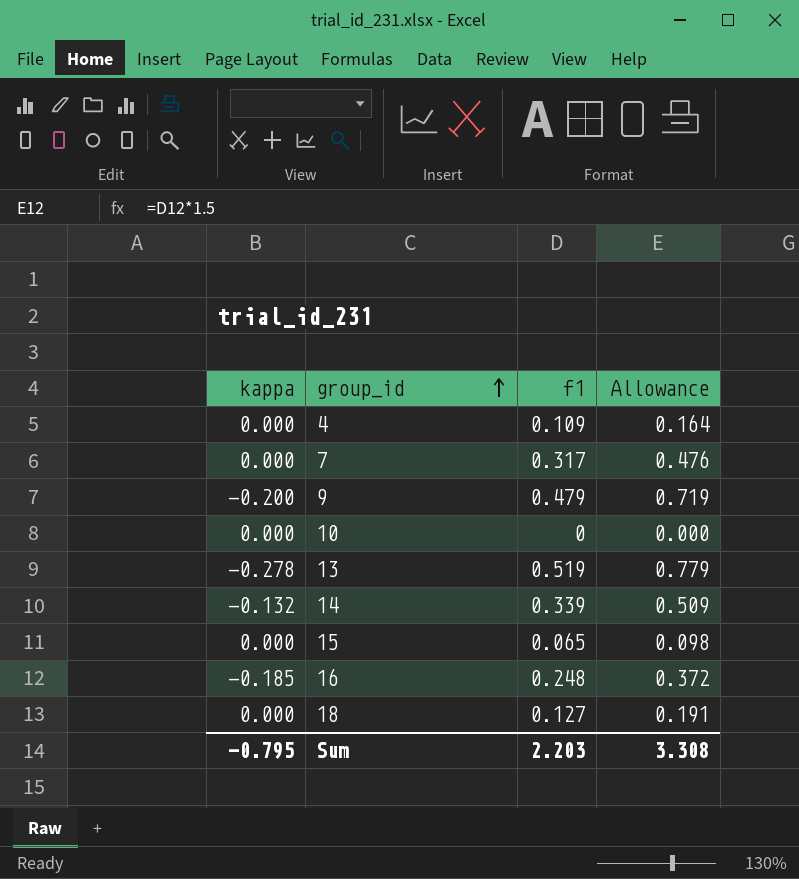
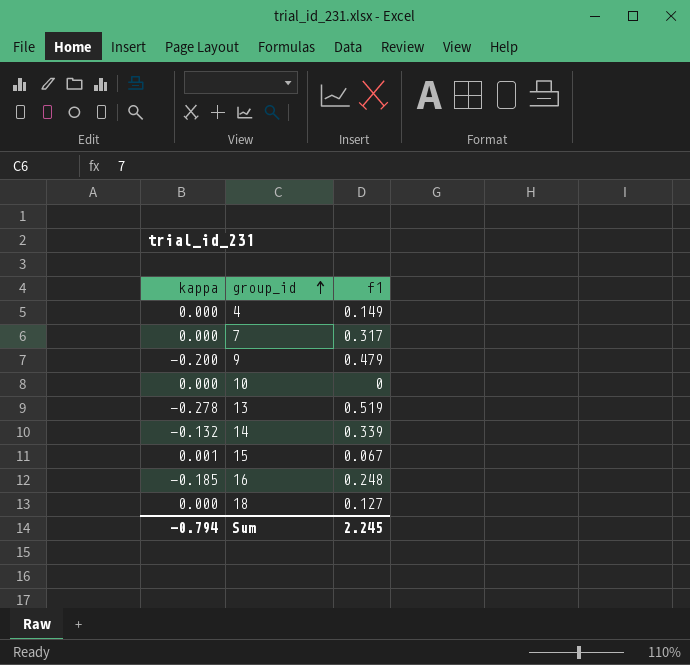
column Allowance | formula: [f1] * 1.5 -> none
4 | f1: 0.109 -> 0.149
15 | kappa: 0.000 -> 0.001
15 | f1: 0.065 -> 0.067
Sum | kappa: -0.795 -> -0.794
Sum | f1: 2.203 -> 2.245

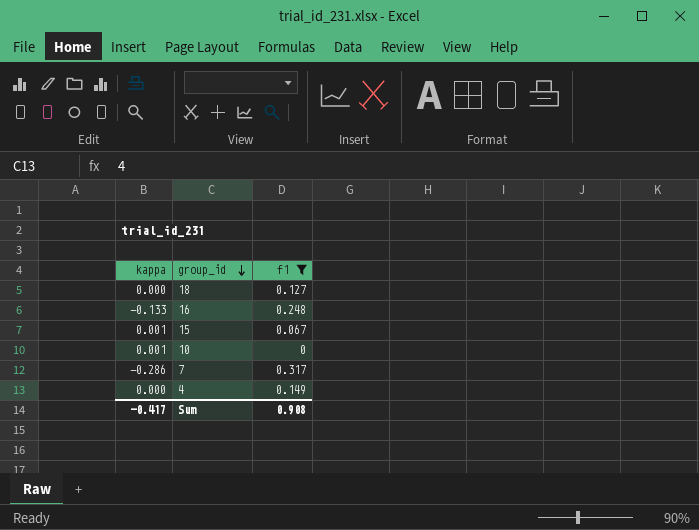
filter: none -> f1 <= 0.317
row order: group_id ascending -> group_id descending
16 | kappa: -0.185 -> -0.133
10 | kappa: 0.000 -> 0.001
7 | kappa: 0.000 -> -0.286
Sum | kappa: -0.794 -> -0.417
Sum | f1: 2.245 -> 0.908

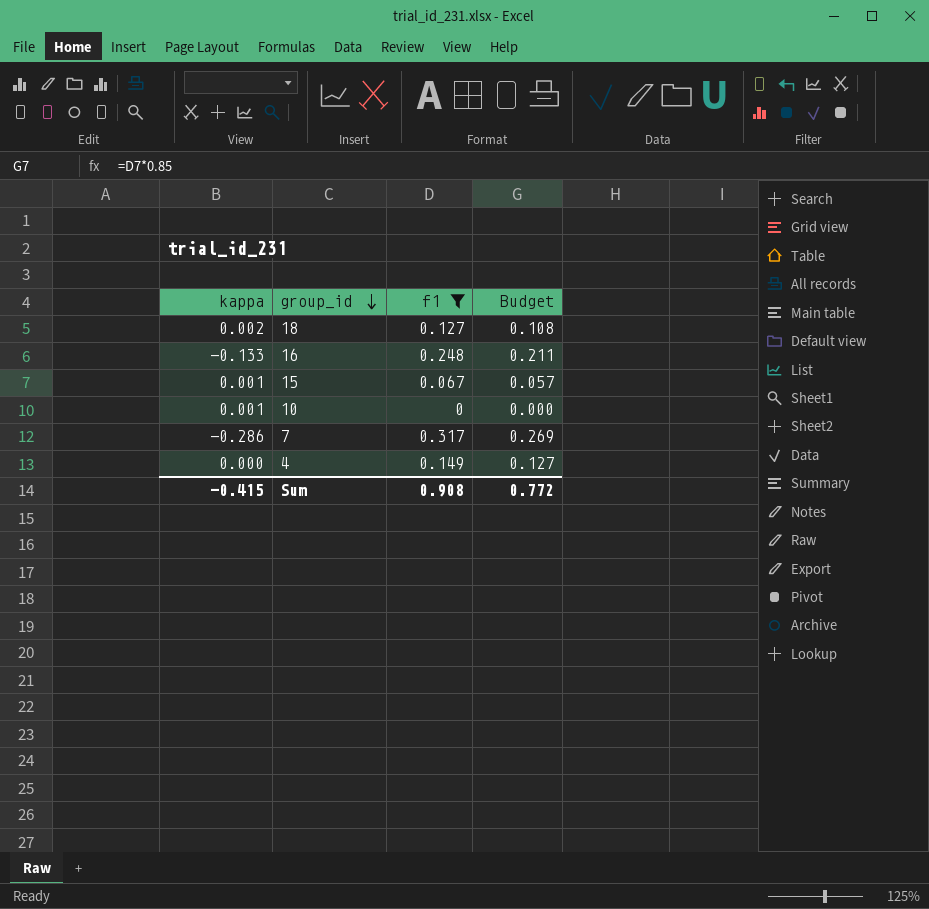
column Budget | formula: none -> [f1] * 0.85
18 | kappa: 0.000 -> 0.002
Sum | kappa: -0.417 -> -0.415

